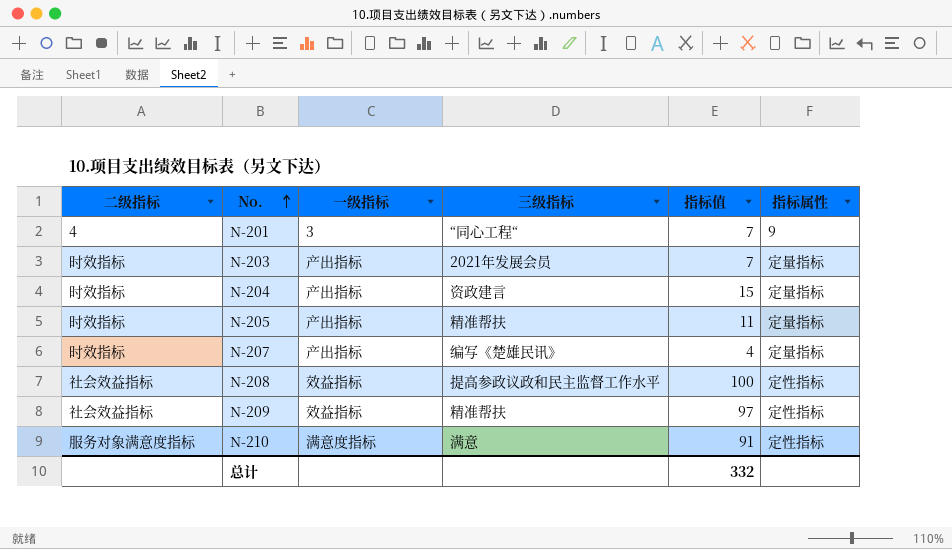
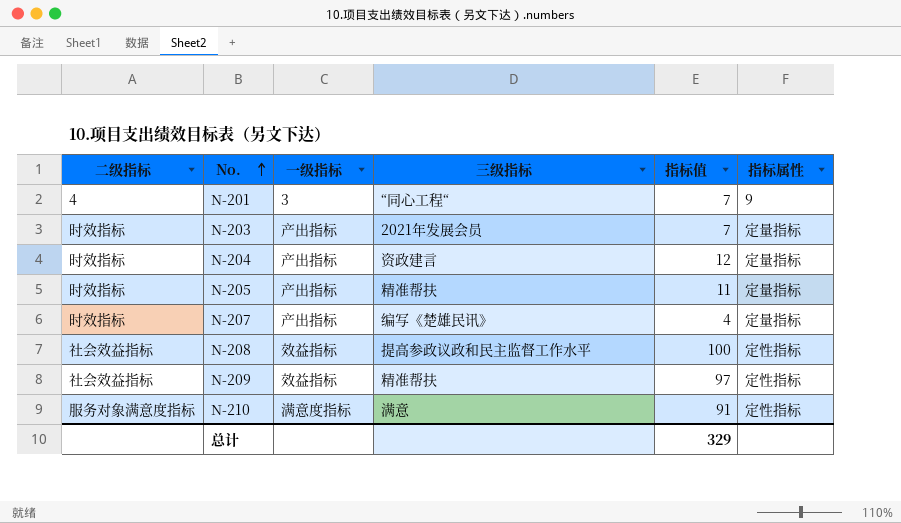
N-204 | 指标值: 15 -> 12
总计 | 指标值: 332 -> 329

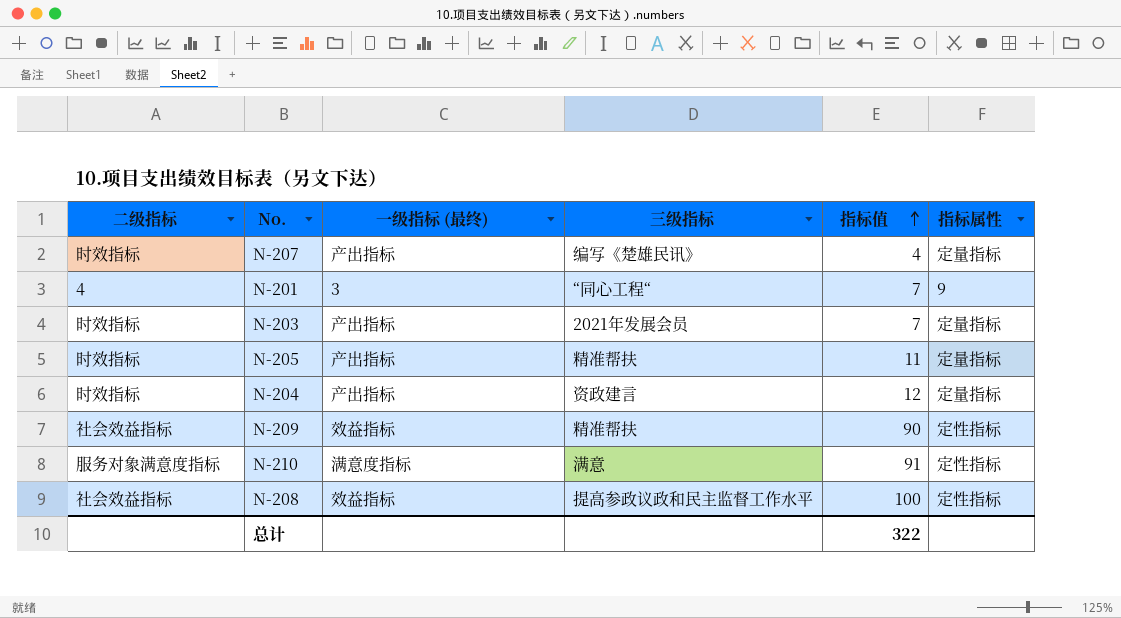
row order: No. ascending -> 指标值 ascending
column name: 一级指标 -> 一级指标 (最终)
N-209 | 指标值: 97 -> 90
总计 | 指标值: 329 -> 322

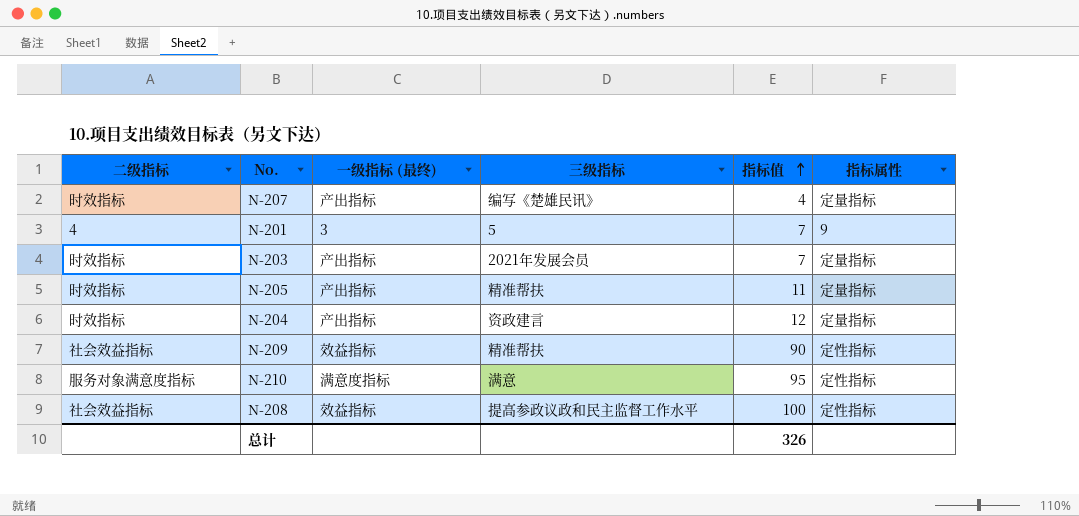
N-201 | 三级指标: “同心工程“ -> 5
N-210 | 指标值: 91 -> 95
总计 | 指标值: 322 -> 326

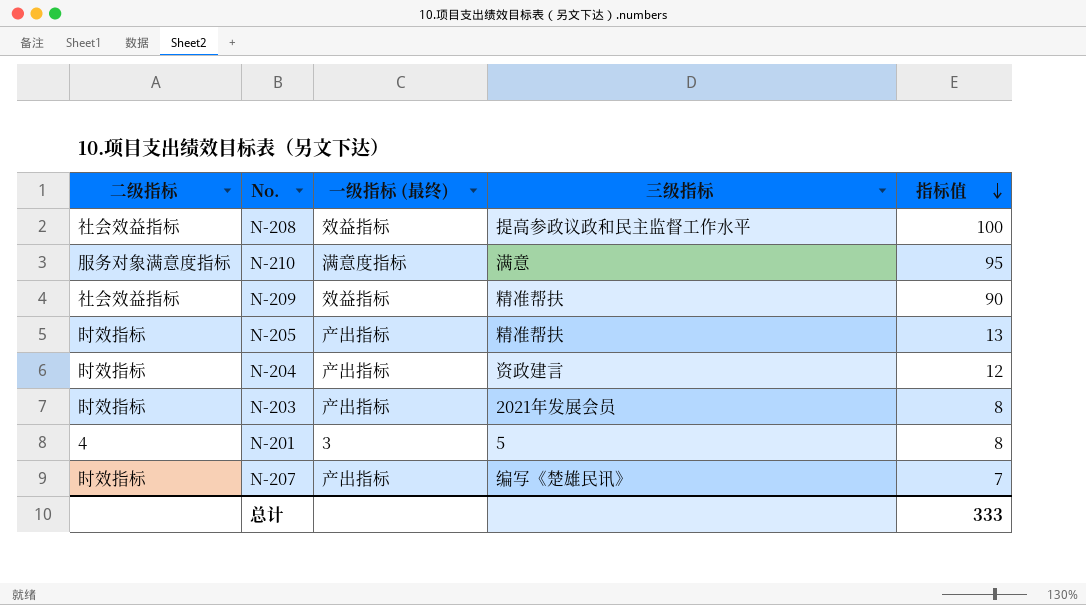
row order: 指标值 ascending -> 指标值 descending
column 指标属性 | position: 6 -> none
N-205 | 指标值: 11 -> 13
N-203 | 指标值: 7 -> 8
N-201 | 指标值: 7 -> 8
N-207 | 指标值: 4 -> 7
总计 | 指标值: 326 -> 333

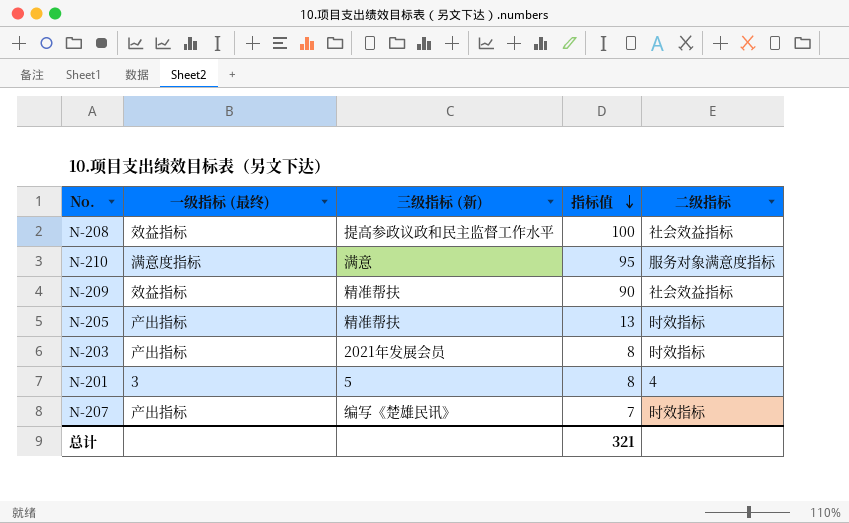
column name: 三级指标 -> 三级指标 (新)
column 二级指标 | position: 1 -> 5
row N-204: 时效指标 | 产出指标 | 资政建言 | 12 -> none
总计 | 指标值: 333 -> 321

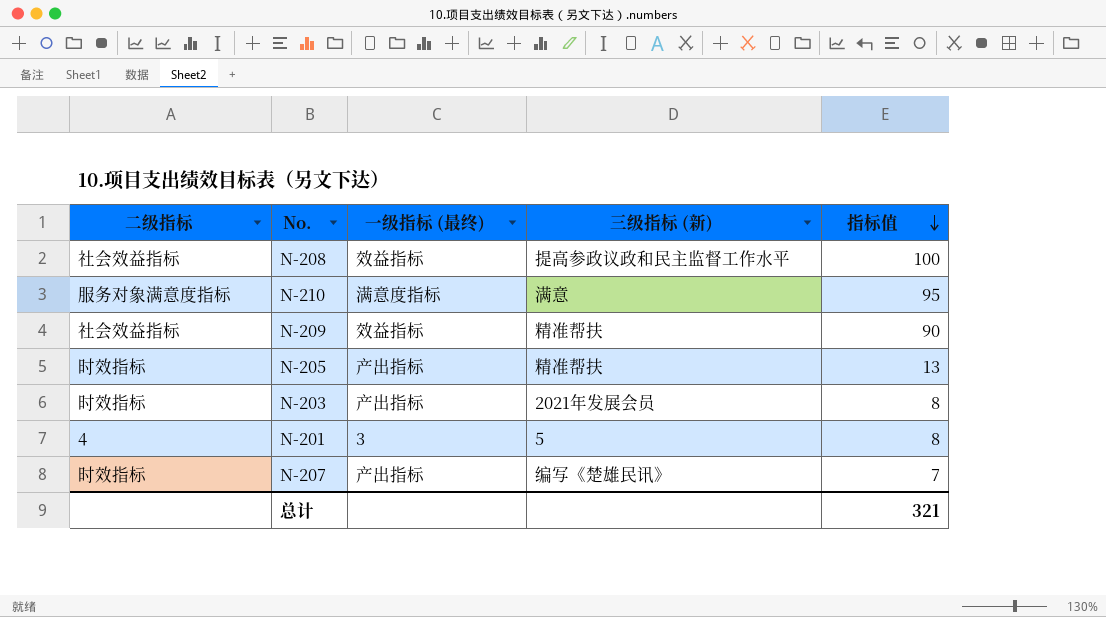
column 二级指标 | position: 5 -> 1

